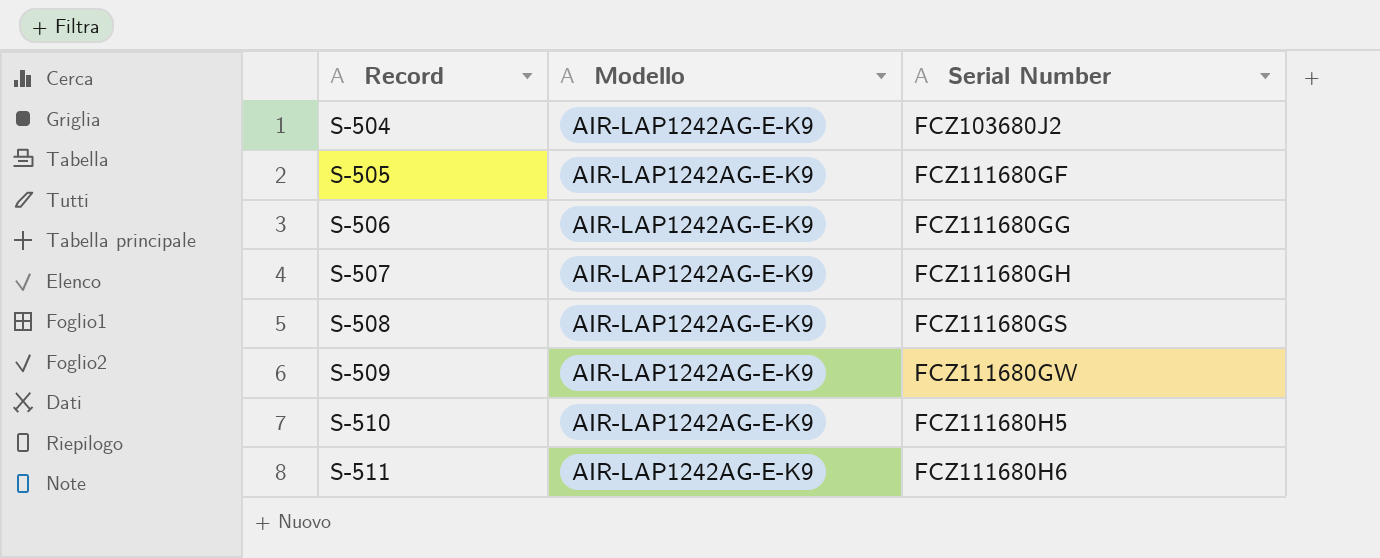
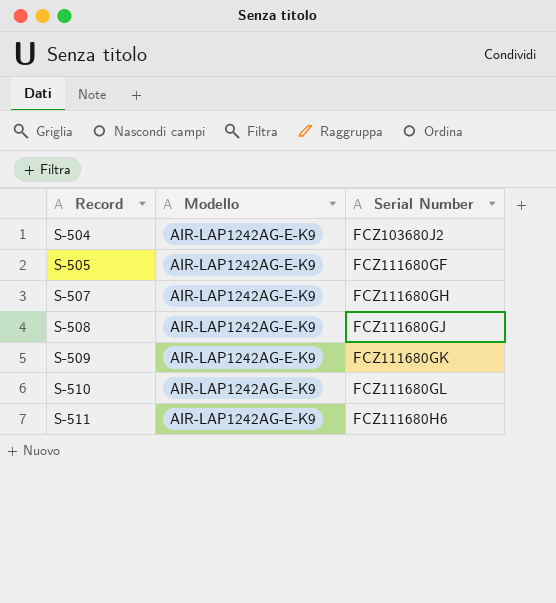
row S-506: AIR-LAP1242AG-E-K9 | FCZ111680GG -> none
S-508 | Serial Number: FCZ111680GS -> FCZ111680GJ
S-509 | Serial Number: FCZ111680GW -> FCZ111680GK
S-510 | Serial Number: FCZ111680H5 -> FCZ111680GL

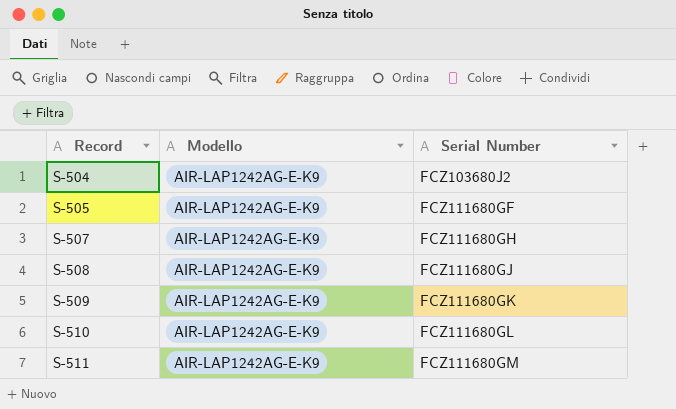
S-511 | Serial Number: FCZ111680H6 -> FCZ111680GM

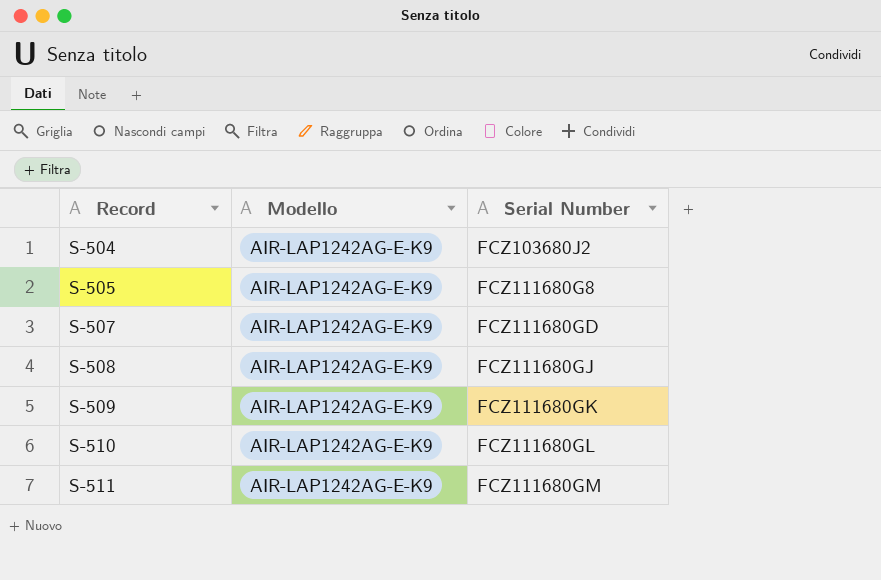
S-505 | Serial Number: FCZ111680GF -> FCZ111680G8
S-507 | Serial Number: FCZ111680GH -> FCZ111680GD

